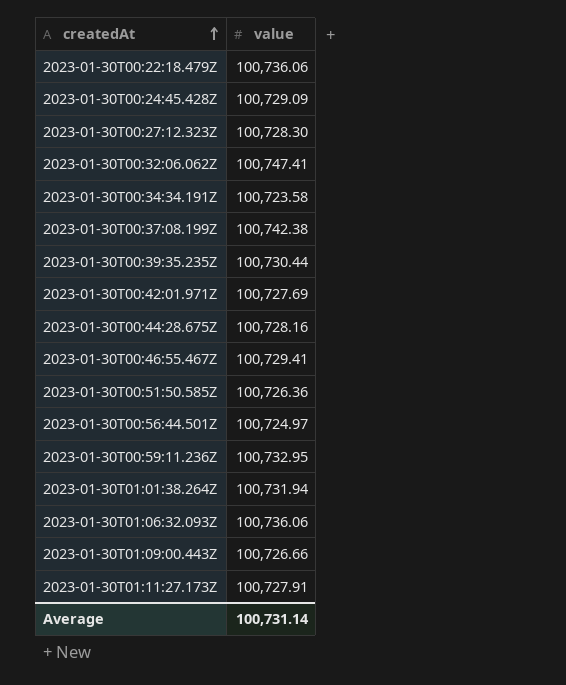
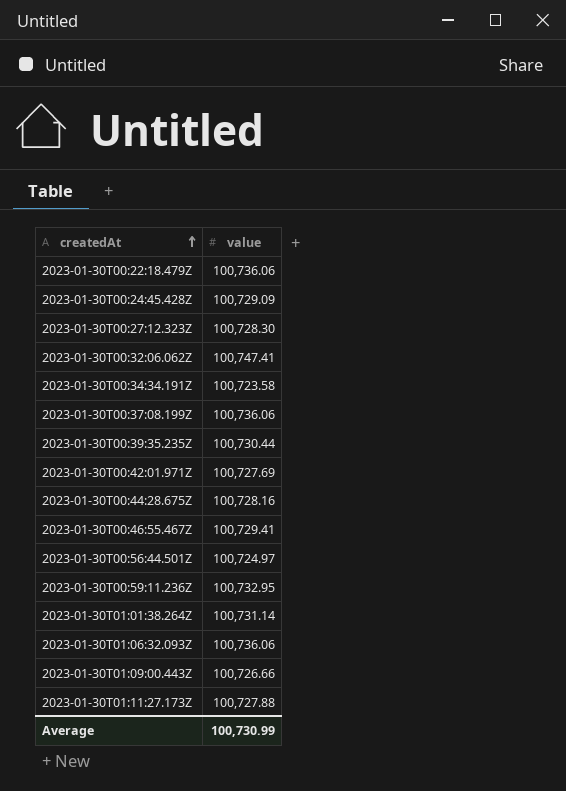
row 2023-01-30T00:51:50.585Z: 100,726.36 -> none
2023-01-30T00:37:08.199Z | value: 100,742.38 -> 100,736.06
2023-01-30T01:01:38.264Z | value: 100,731.94 -> 100,731.14
2023-01-30T01:11:27.173Z | value: 100,727.91 -> 100,727.88
Average | value: 100,731.14 -> 100,730.99

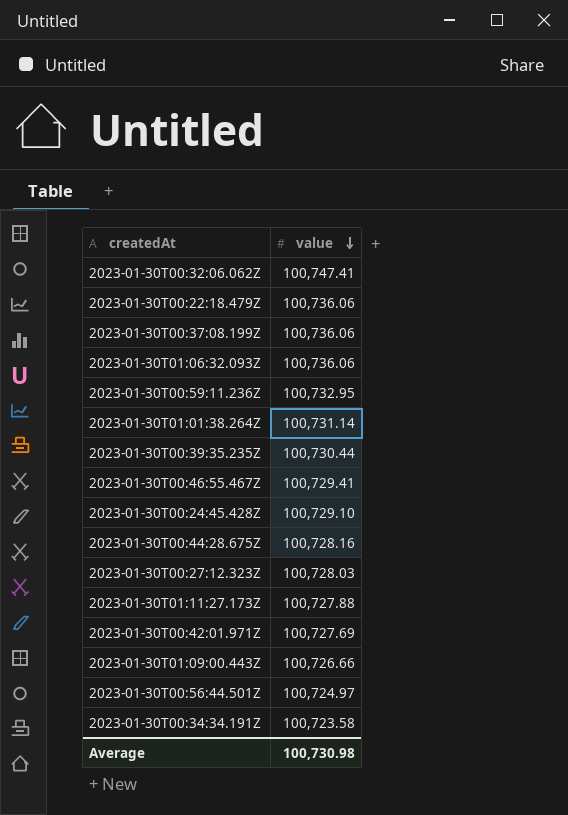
row order: createdAt ascending -> value descending
2023-01-30T00:24:45.428Z | value: 100,729.09 -> 100,729.10
2023-01-30T00:27:12.323Z | value: 100,728.30 -> 100,728.03
Average | value: 100,730.99 -> 100,730.98

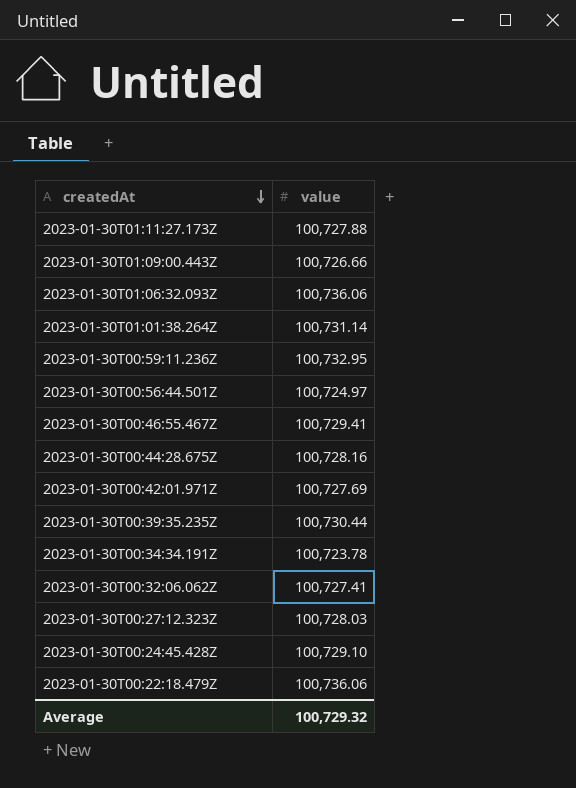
row order: value descending -> createdAt descending
row 2023-01-30T00:37:08.199Z: 100,736.06 -> none
2023-01-30T00:34:34.191Z | value: 100,723.58 -> 100,723.78
2023-01-30T00:32:06.062Z | value: 100,747.41 -> 100,727.41
Average | value: 100,730.98 -> 100,729.32

